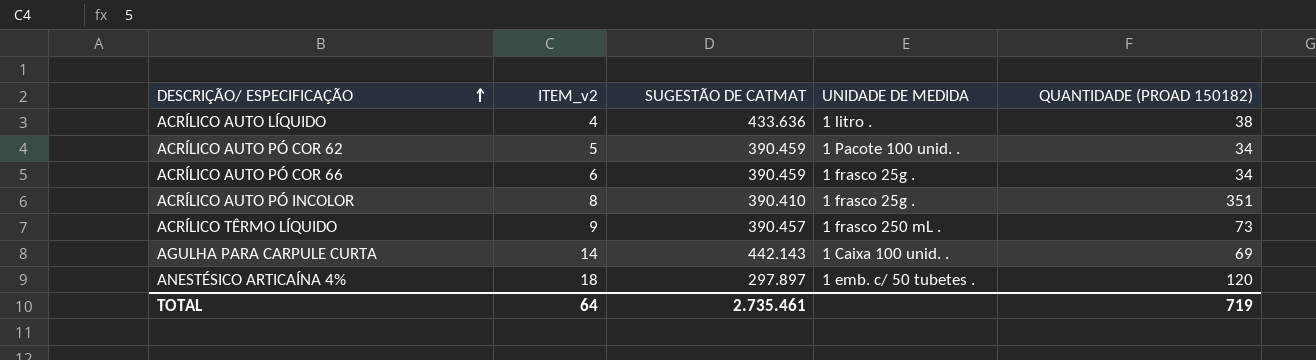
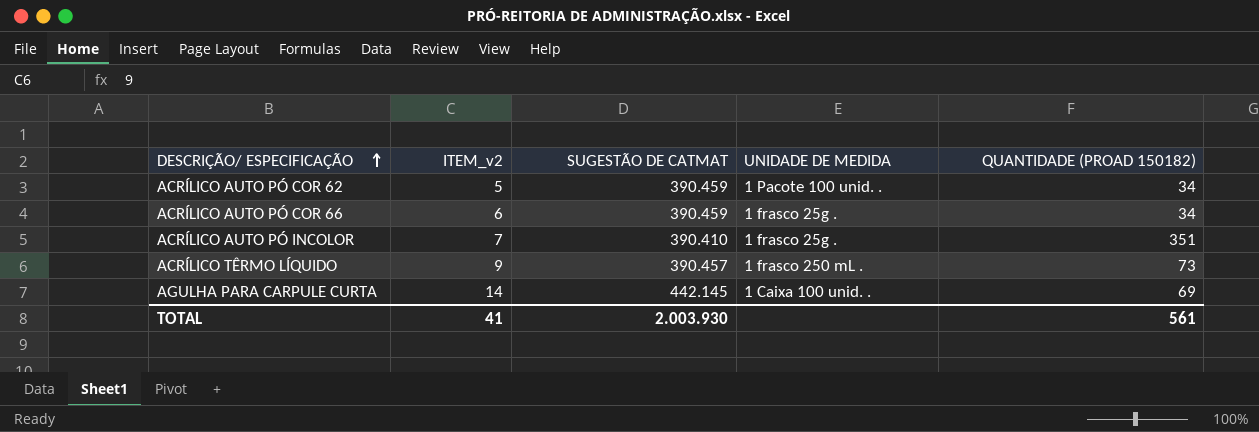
row ACRÍLICO AUTO LÍQUIDO: 4 | 433.636 | 1 litro . | 38 -> none
row ANESTÉSICO ARTICAÍNA 4%: 18 | 297.897 | 1 emb. c/ 50 tubetes . | 120 -> none
ACRÍLICO AUTO PÓ INCOLOR | ITEM_v2: 8 -> 7
AGULHA PARA CARPULE CURTA | SUGESTÃO DE CATMAT: 442.143 -> 442.145
TOTAL | ITEM_v2: 64 -> 41
TOTAL | SUGESTÃO DE CATMAT: 2.735.461 -> 2.003.930
TOTAL | QUANTIDADE (PROAD 150182): 719 -> 561

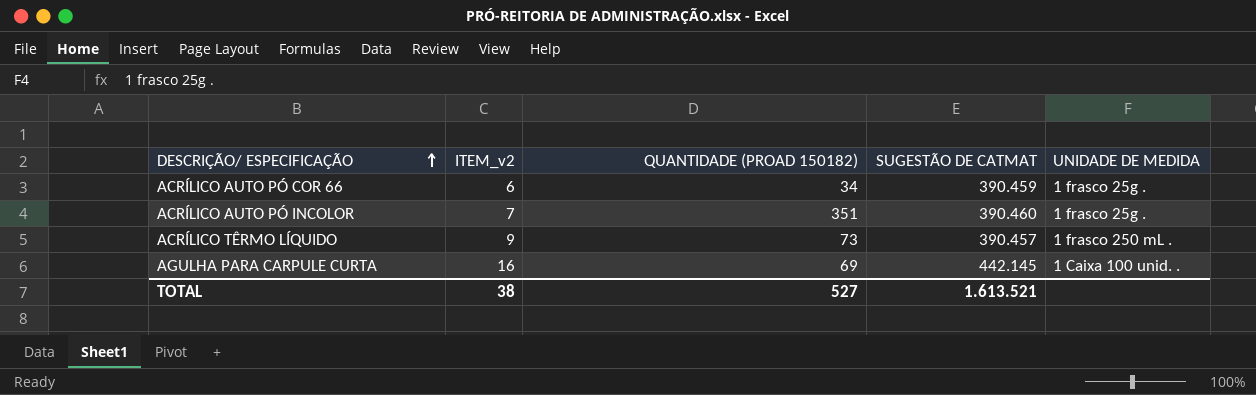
column QUANTIDADE (PROAD 150182) | position: 5 -> 3
row ACRÍLICO AUTO PÓ COR 62: 5 | 390.459 | 1 Pacote 100 unid. . | 34 -> none
ACRÍLICO AUTO PÓ INCOLOR | SUGESTÃO DE CATMAT: 390.410 -> 390.460
AGULHA PARA CARPULE CURTA | ITEM_v2: 14 -> 16
TOTAL | ITEM_v2: 41 -> 38
TOTAL | QUANTIDADE (PROAD 150182): 561 -> 527
TOTAL | SUGESTÃO DE CATMAT: 2.003.930 -> 1.613.521

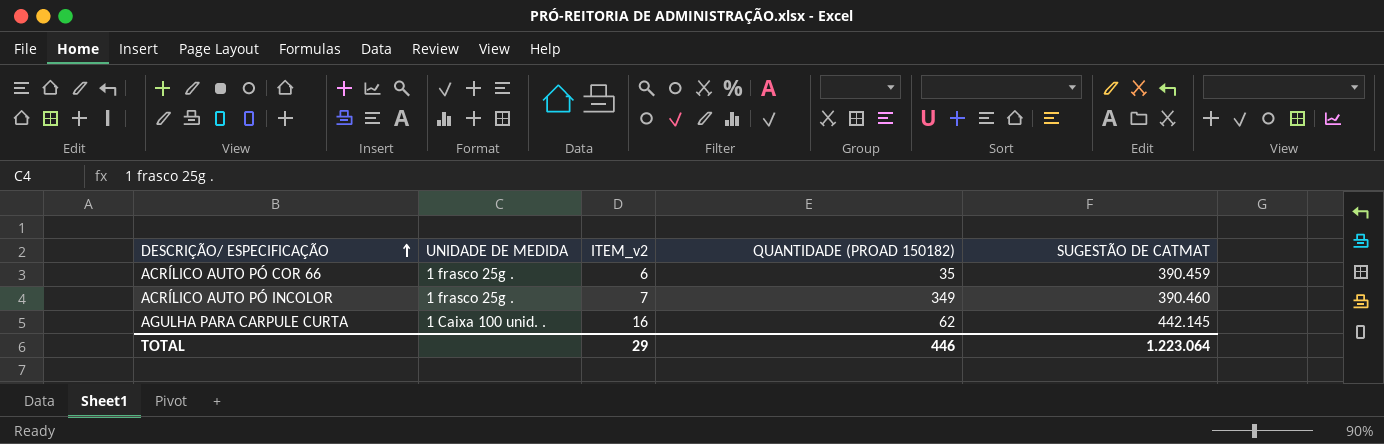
column UNIDADE DE MEDIDA | position: 5 -> 2
row ACRÍLICO TÊRMO LÍQUIDO: 9 | 73 | 390.457 | 1 frasco 250 mL . -> none
ACRÍLICO AUTO PÓ COR 66 | QUANTIDADE (PROAD 150182): 34 -> 35
ACRÍLICO AUTO PÓ INCOLOR | QUANTIDADE (PROAD 150182): 351 -> 349
AGULHA PARA CARPULE CURTA | QUANTIDADE (PROAD 150182): 69 -> 62
TOTAL | ITEM_v2: 38 -> 29
TOTAL | QUANTIDADE (PROAD 150182): 527 -> 446
TOTAL | SUGESTÃO DE CATMAT: 1.613.521 -> 1.223.064

